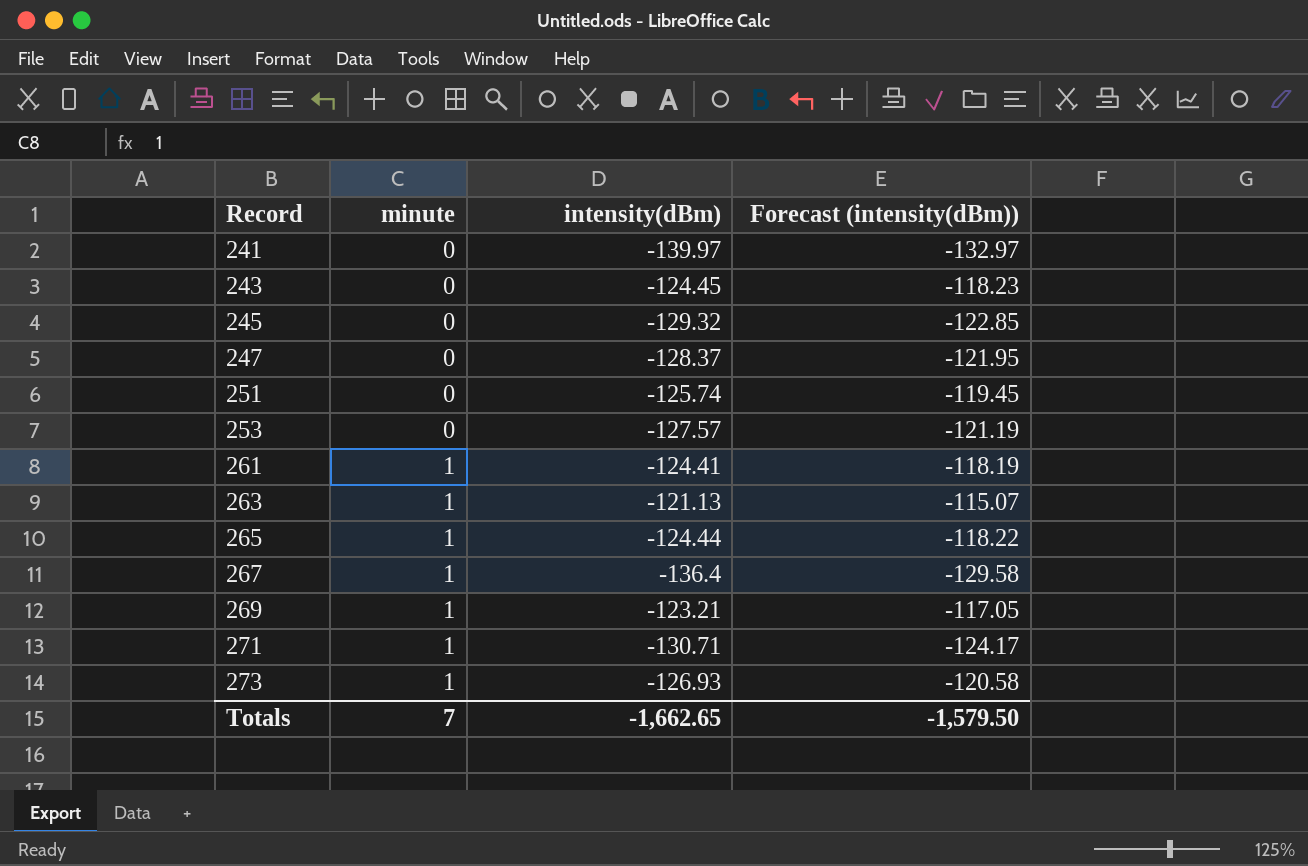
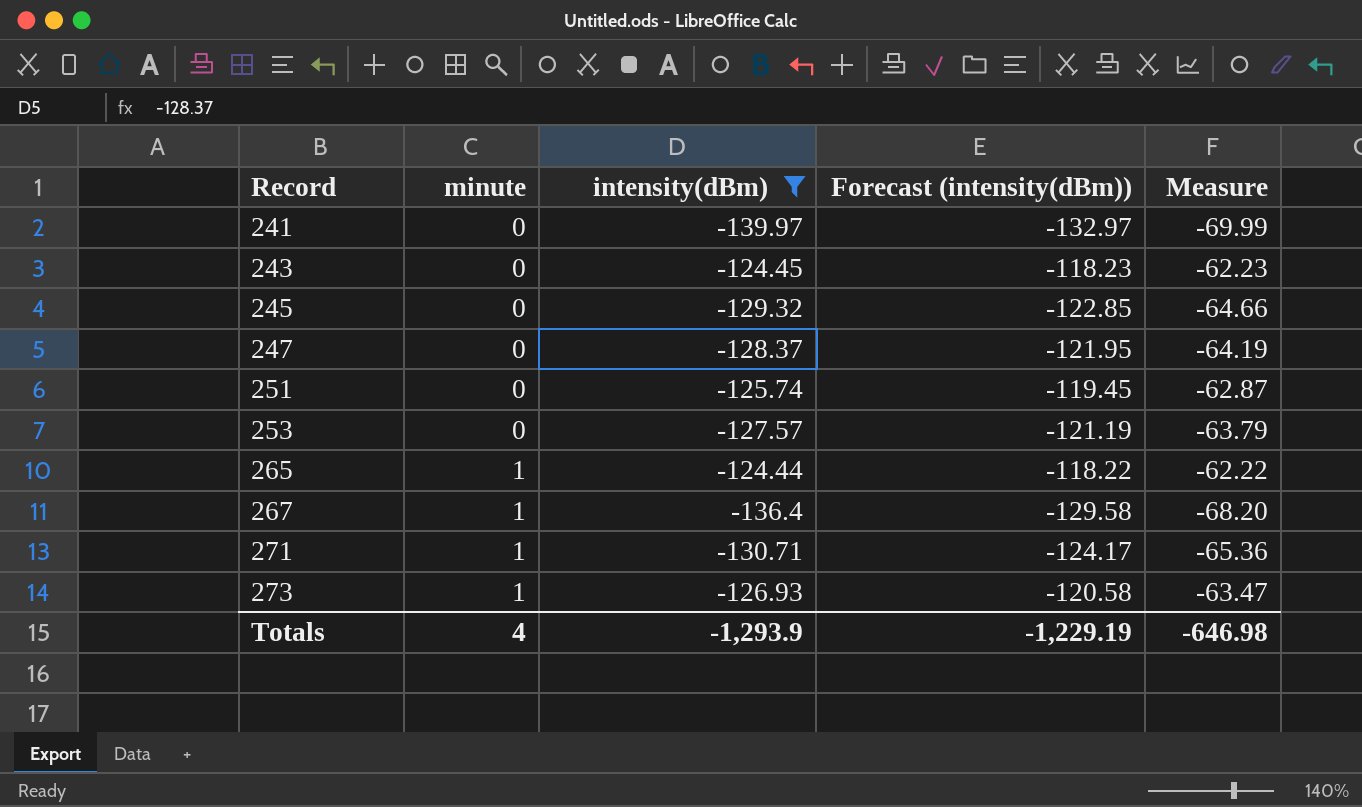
filter: none -> intensity(dBm) <= -124.44
column Measure | formula: none -> [intensity(dBm)] * 0.5
Totals | minute: 7 -> 4
Totals | intensity(dBm): -1,662.65 -> -1,293.9
Totals | Forecast (intensity(dBm)): -1,579.50 -> -1,229.19

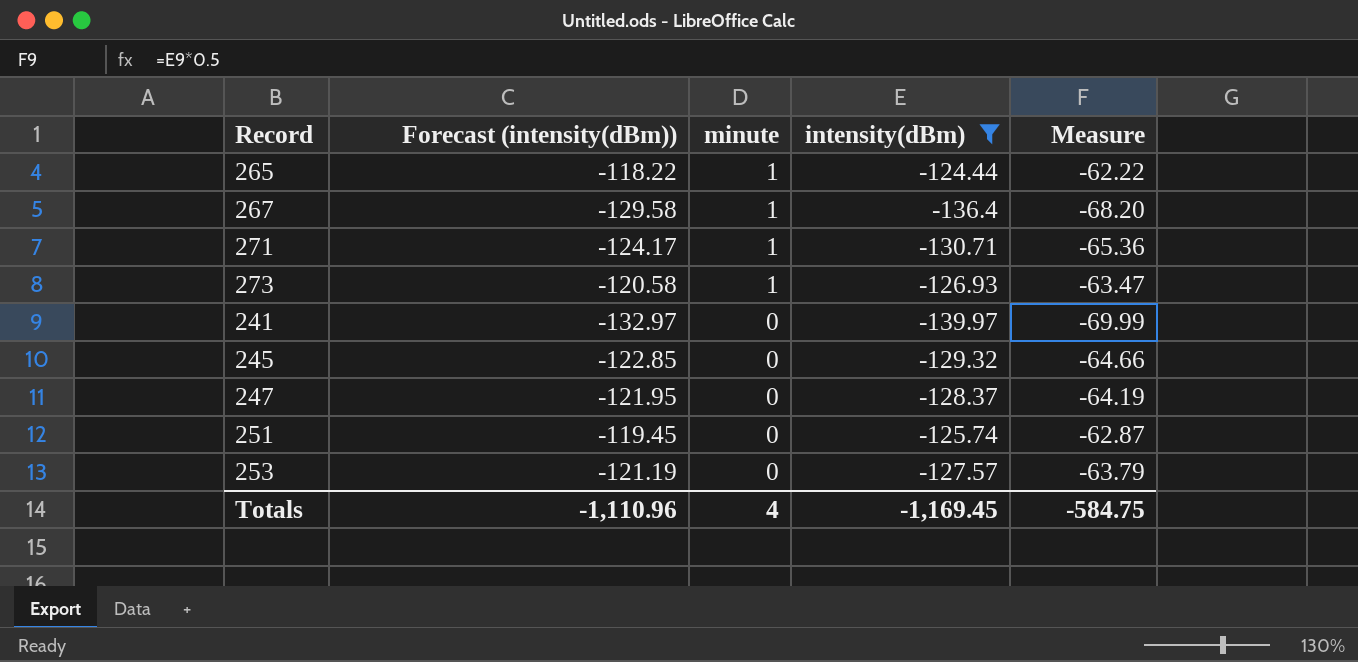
row order: Record ascending -> minute descending
column Forecast (intensity(dBm)) | position: 4 -> 2
row 243: 0 | -124.45 | -118.23 | -62.23 -> none
Totals | Forecast (intensity(dBm)): -1,229.19 -> -1,110.96
Totals | intensity(dBm): -1,293.9 -> -1,169.45
Totals | Measure: -646.98 -> -584.75

